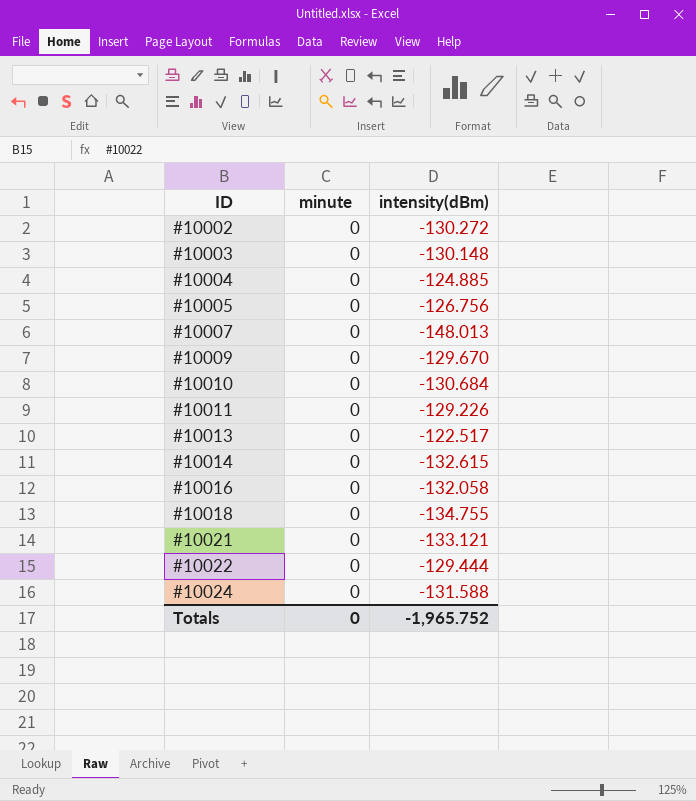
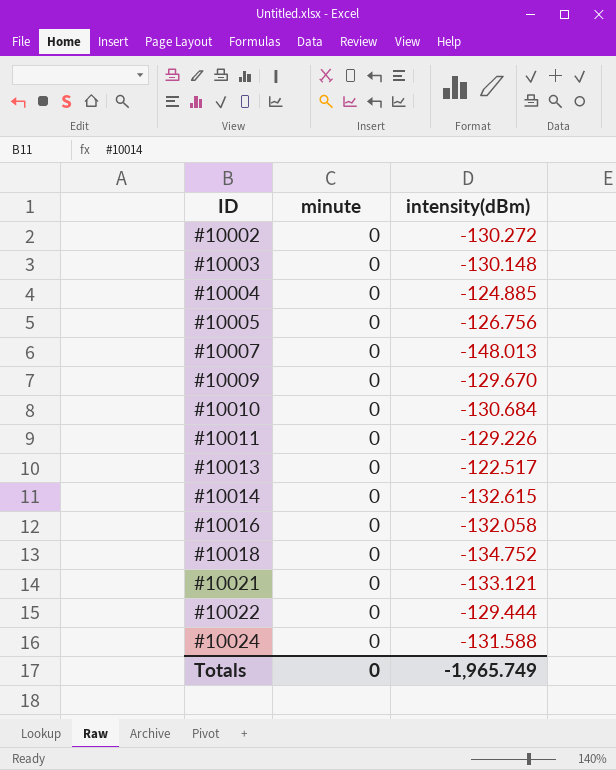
#10018 | intensity(dBm): -134.755 -> -134.752
Totals | intensity(dBm): -1,965.752 -> -1,965.749

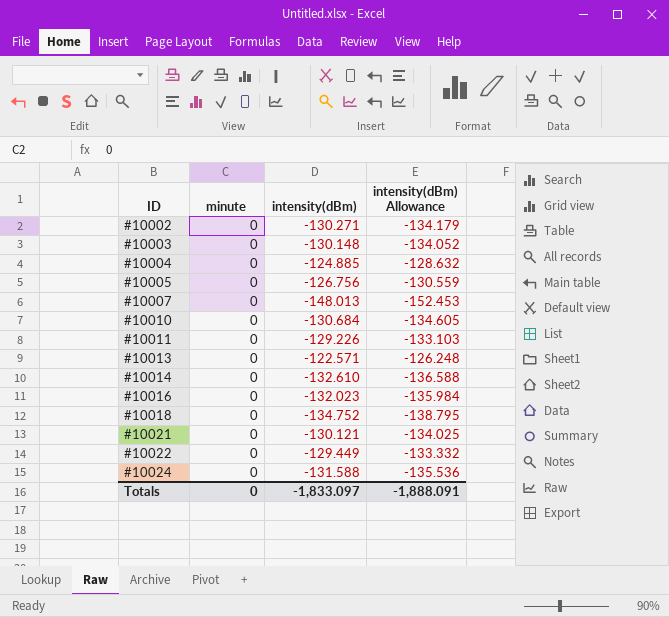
column intensity(dBm) Allowance | formula: none -> [intensity(dBm)] * 1.03
row #10009: 0 | -129.670 -> none
#10002 | intensity(dBm): -130.272 -> -130.271
#10013 | intensity(dBm): -122.517 -> -122.571
#10014 | intensity(dBm): -132.615 -> -132.610
#10016 | intensity(dBm): -132.058 -> -132.023
#10021 | intensity(dBm): -133.121 -> -130.121
#10022 | intensity(dBm): -129.444 -> -129.449
Totals | intensity(dBm): -1,965.749 -> -1,833.097

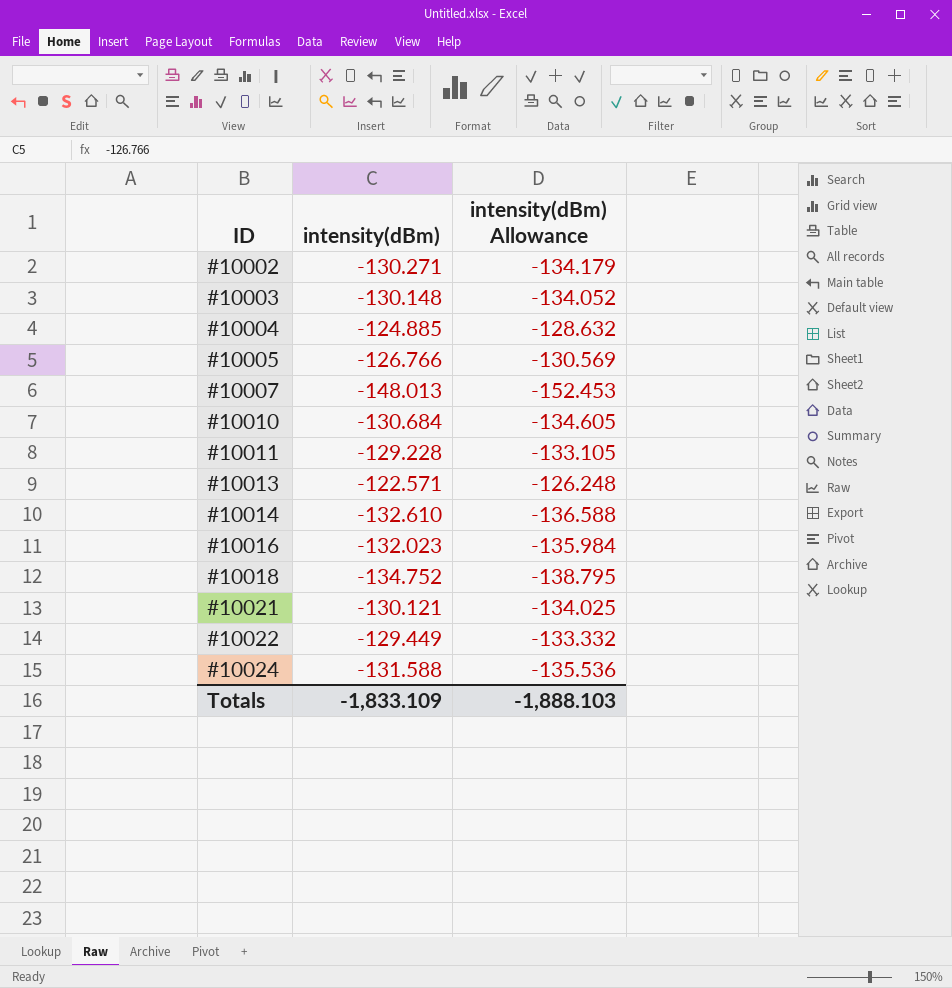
column minute | position: 2 -> none
#10005 | intensity(dBm): -126.756 -> -126.766
#10005 | intensity(dBm) Allowance: -130.559 -> -130.569
#10011 | intensity(dBm): -129.226 -> -129.228
#10011 | intensity(dBm) Allowance: -133.103 -> -133.105
Totals | intensity(dBm): -1,833.097 -> -1,833.109
Totals | intensity(dBm) Allowance: -1,888.091 -> -1,888.103

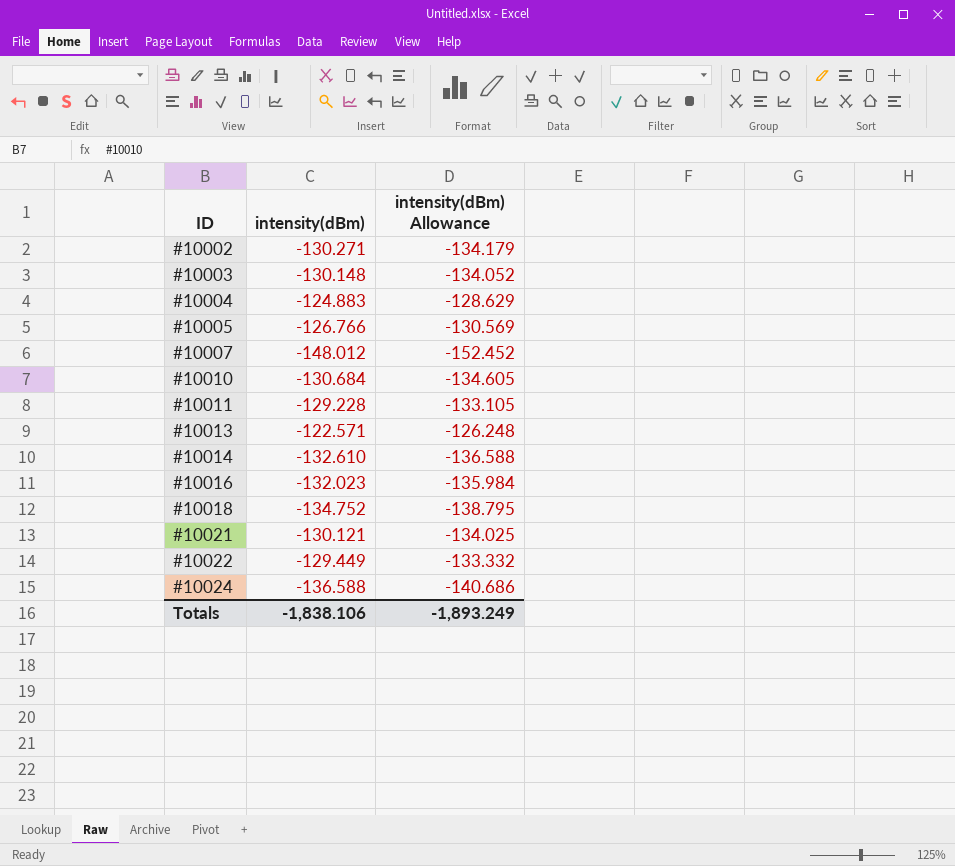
#10004 | intensity(dBm): -124.885 -> -124.883
#10004 | intensity(dBm) Allowance: -128.632 -> -128.629
#10007 | intensity(dBm): -148.013 -> -148.012
#10007 | intensity(dBm) Allowance: -152.453 -> -152.452
#10024 | intensity(dBm): -131.588 -> -136.588
#10024 | intensity(dBm) Allowance: -135.536 -> -140.686
Totals | intensity(dBm): -1,833.109 -> -1,838.106
Totals | intensity(dBm) Allowance: -1,888.103 -> -1,893.249

